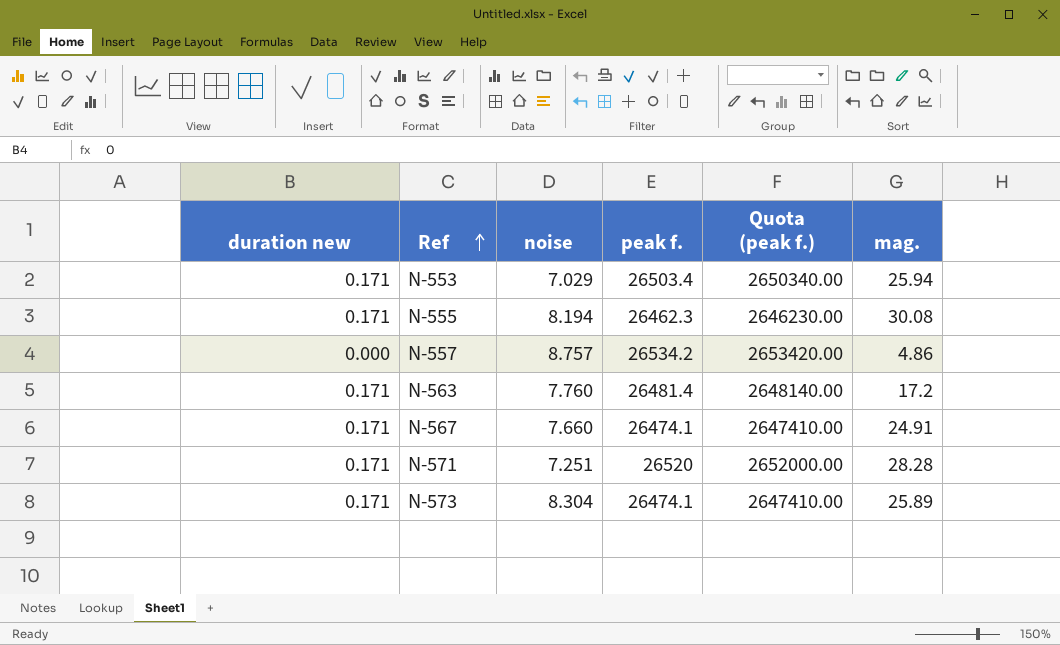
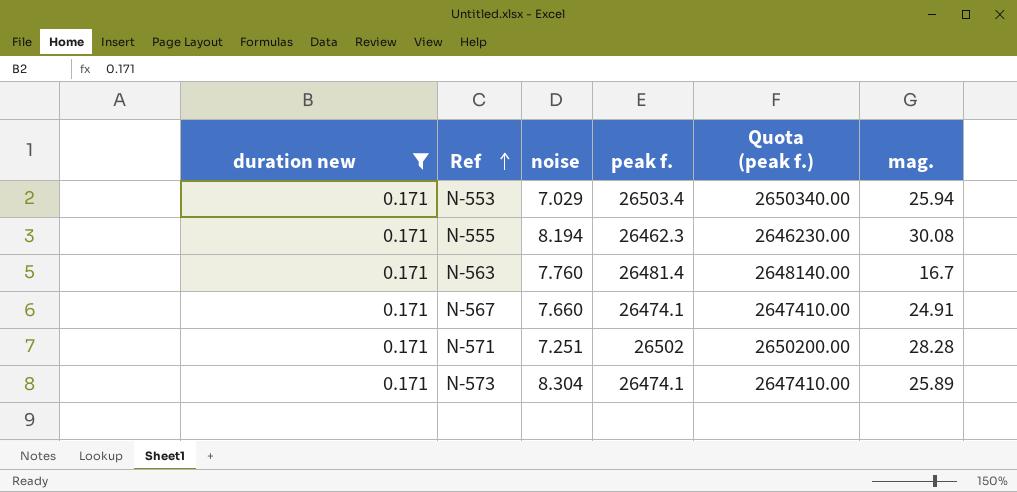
filter: none -> duration new = 0.171
N-563 | mag.: 17.2 -> 16.7
N-571 | peak f.: 26520 -> 26502
N-571 | Quota (peak f.): 2652000.00 -> 2650200.00

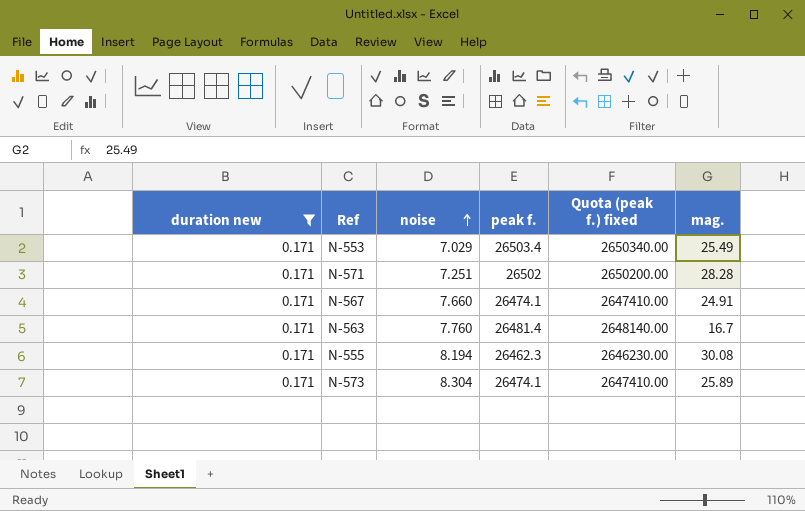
row order: Ref ascending -> noise ascending
column name: Quota (peak f.) -> Quota (peak f.) fixed
N-553 | mag.: 25.94 -> 25.49

